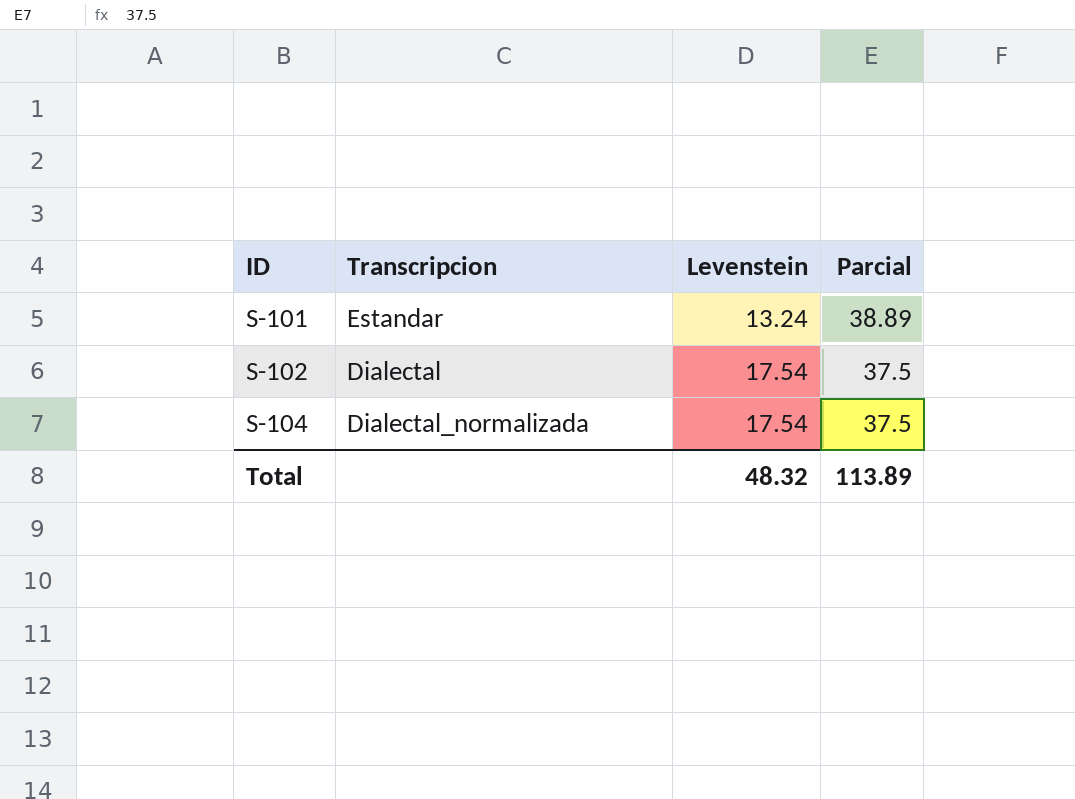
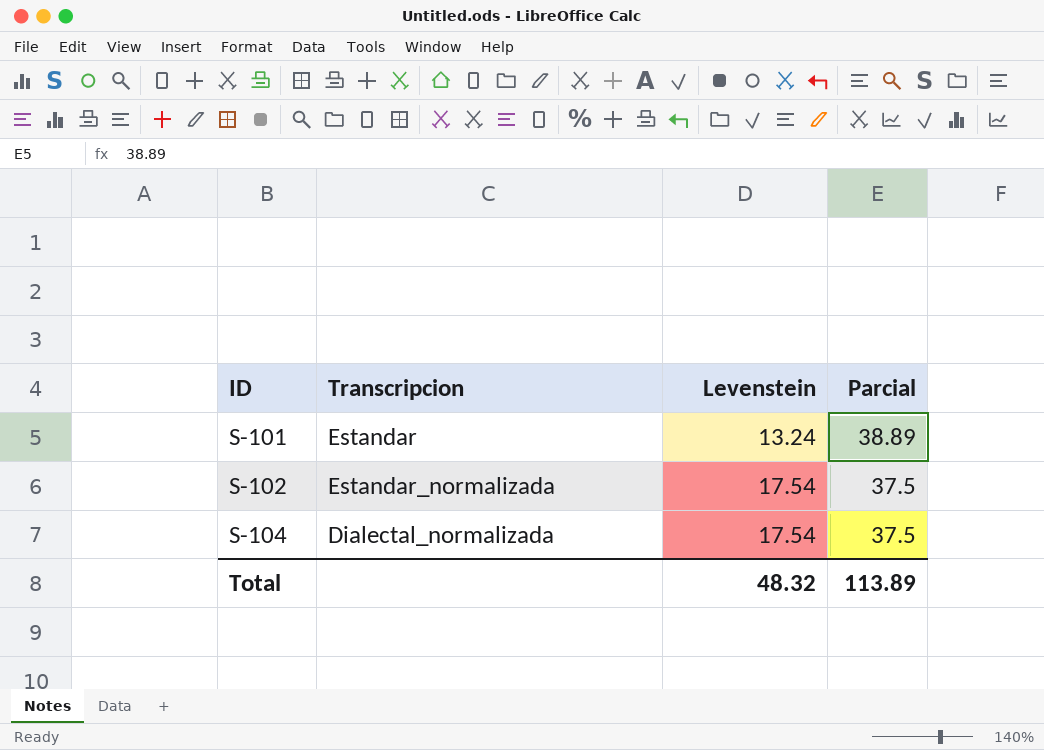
S-102 | Transcripcion: Dialectal -> Estandar_normalizada

